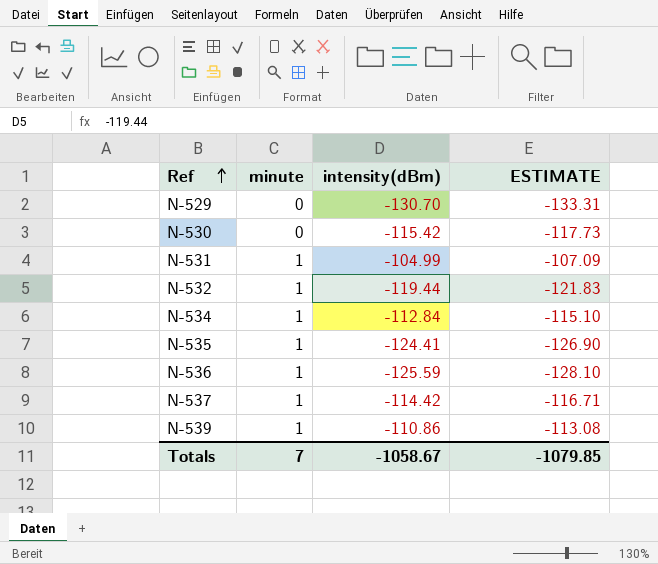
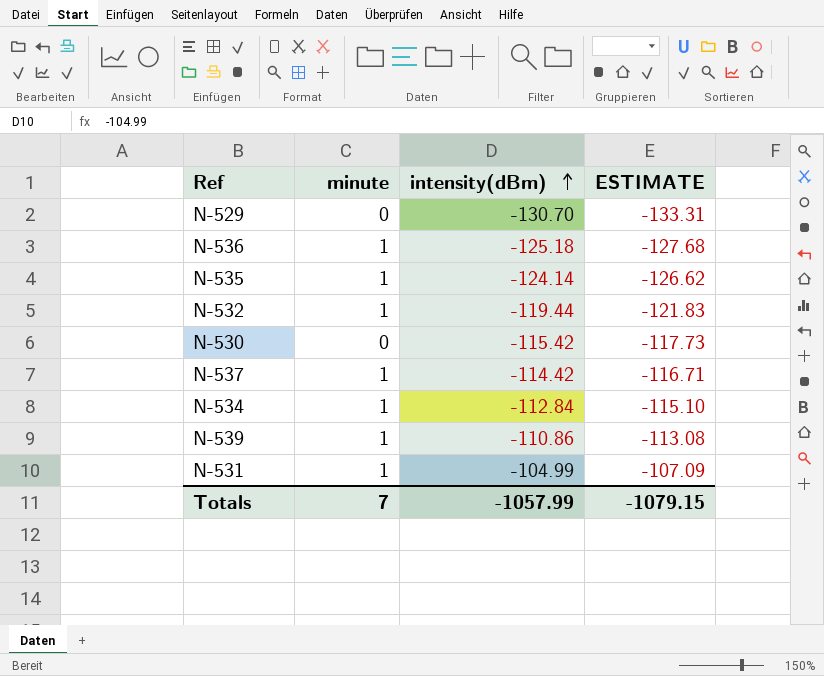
row order: Ref ascending -> intensity(dBm) ascending
N-536 | intensity(dBm): -125.59 -> -125.18
N-536 | ESTIMATE: -128.10 -> -127.68
N-535 | intensity(dBm): -124.41 -> -124.14
N-535 | ESTIMATE: -126.90 -> -126.62
Totals | intensity(dBm): -1058.67 -> -1057.99
Totals | ESTIMATE: -1079.85 -> -1079.15

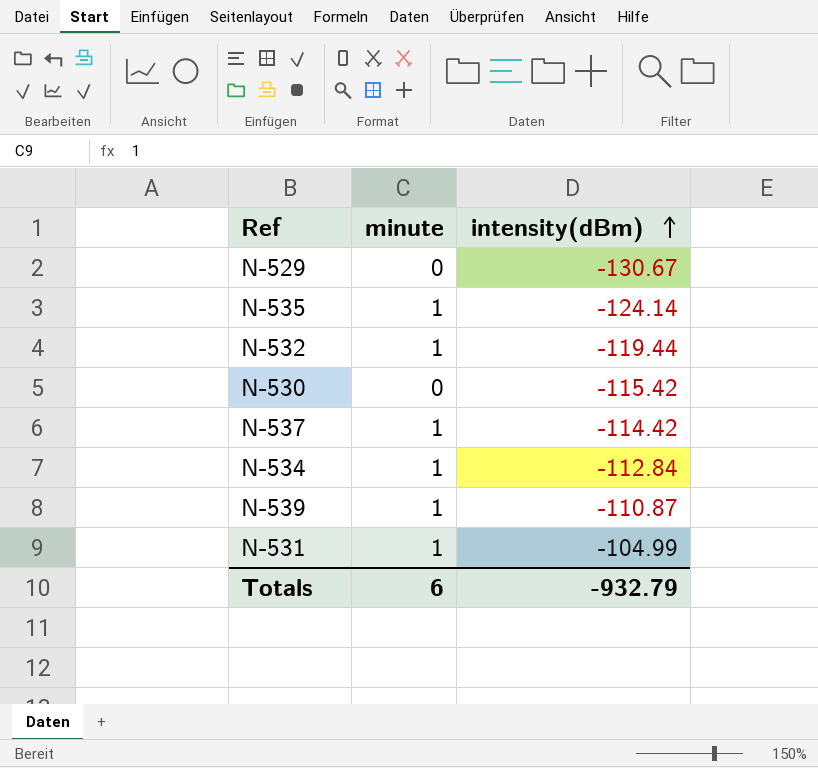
column ESTIMATE | formula: [intensity(dBm)] * 1.02 -> none
row N-536: 1 | -125.18 | -127.68 -> none
N-529 | intensity(dBm): -130.70 -> -130.67
N-539 | intensity(dBm): -110.86 -> -110.87
Totals | minute: 7 -> 6
Totals | intensity(dBm): -1057.99 -> -932.79

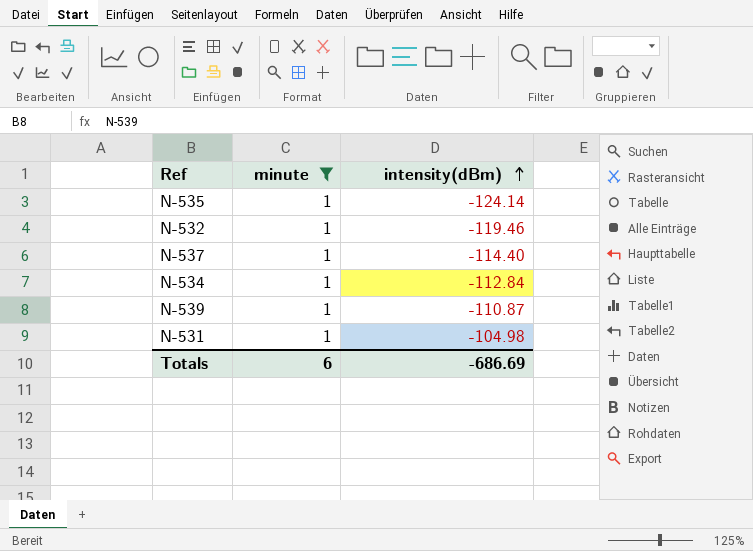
filter: none -> minute = 1
N-532 | intensity(dBm): -119.44 -> -119.46
N-537 | intensity(dBm): -114.42 -> -114.40
N-531 | intensity(dBm): -104.99 -> -104.98
Totals | intensity(dBm): -932.79 -> -686.69

